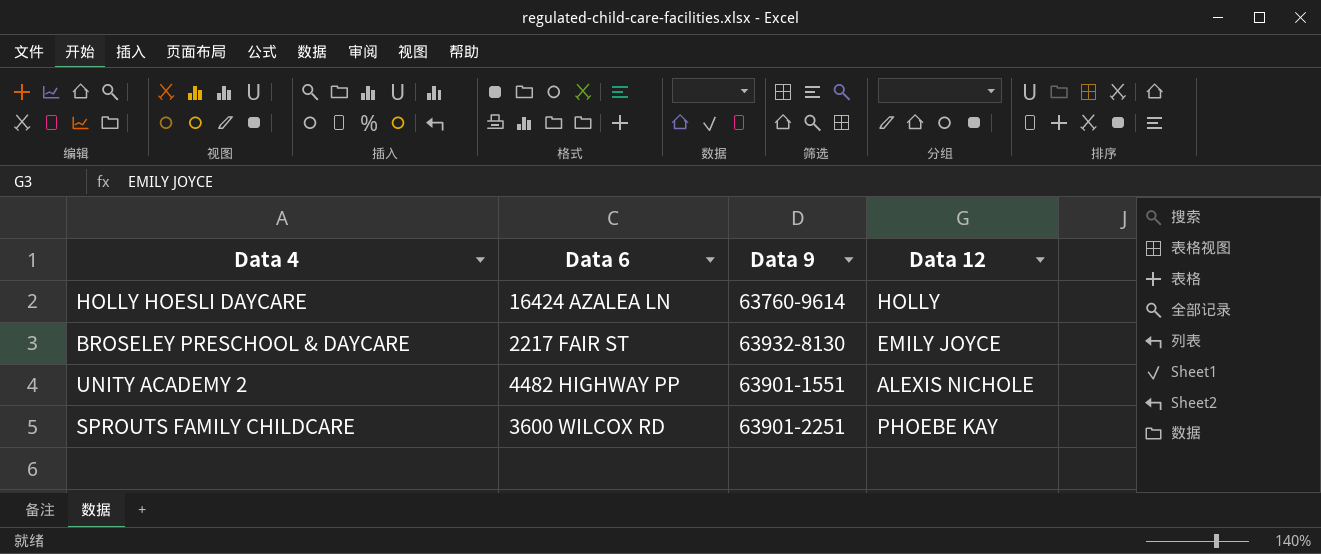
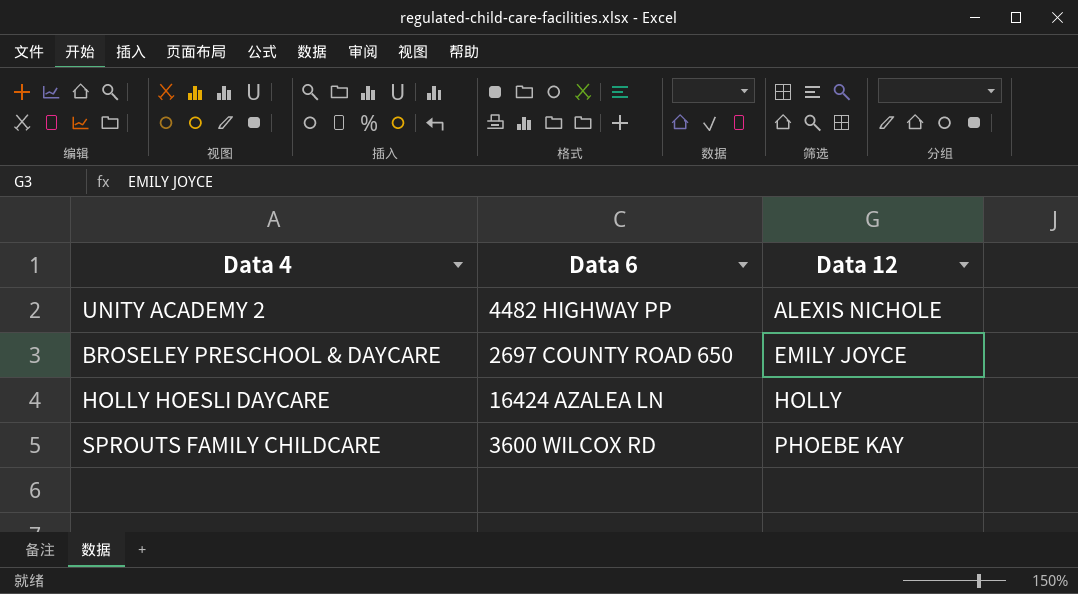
row order: none -> Data 12 ascending
column Data 9 | position: 3 -> none
BROSELEY PRESCHOOL & DAYCARE | Data 6: 2217 FAIR ST -> 2697 COUNTY ROAD 650

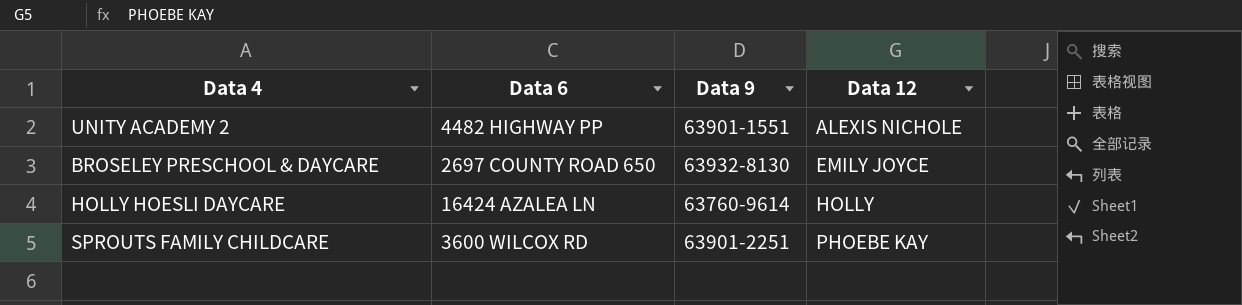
column Data 9 | position: none -> 3

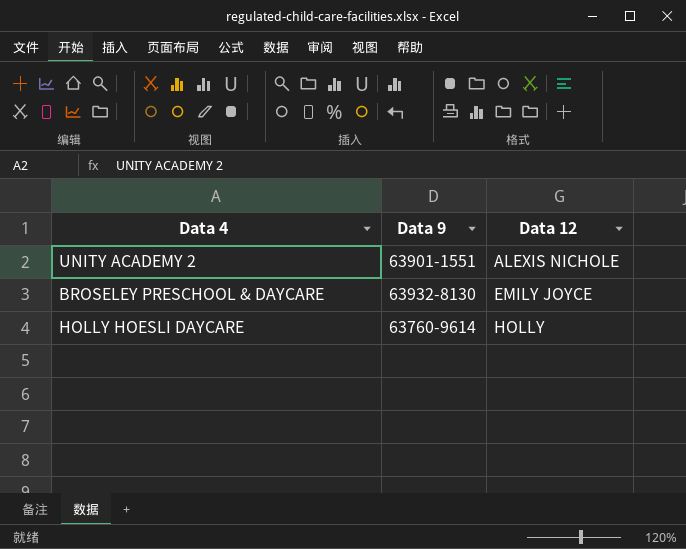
column Data 6 | position: 2 -> none
row SPROUTS FAMILY CHILDCARE: 3600 WILCOX RD | 63901-2251 | PHOEBE KAY -> none

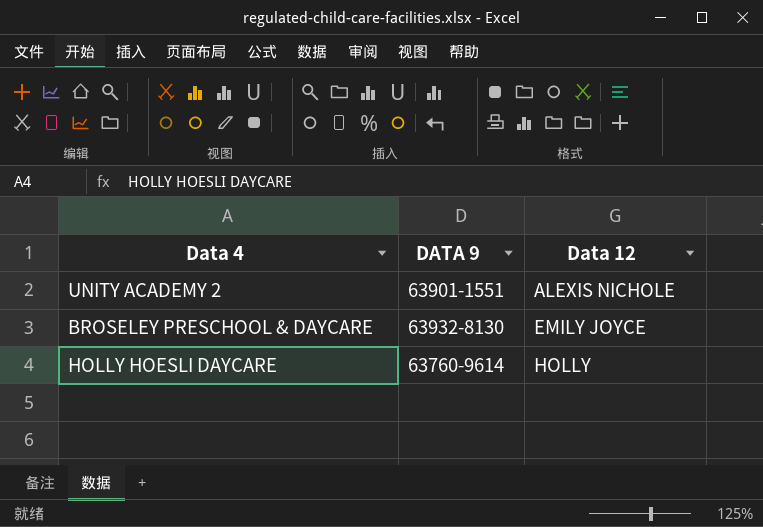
column name: Data 9 -> DATA 9

